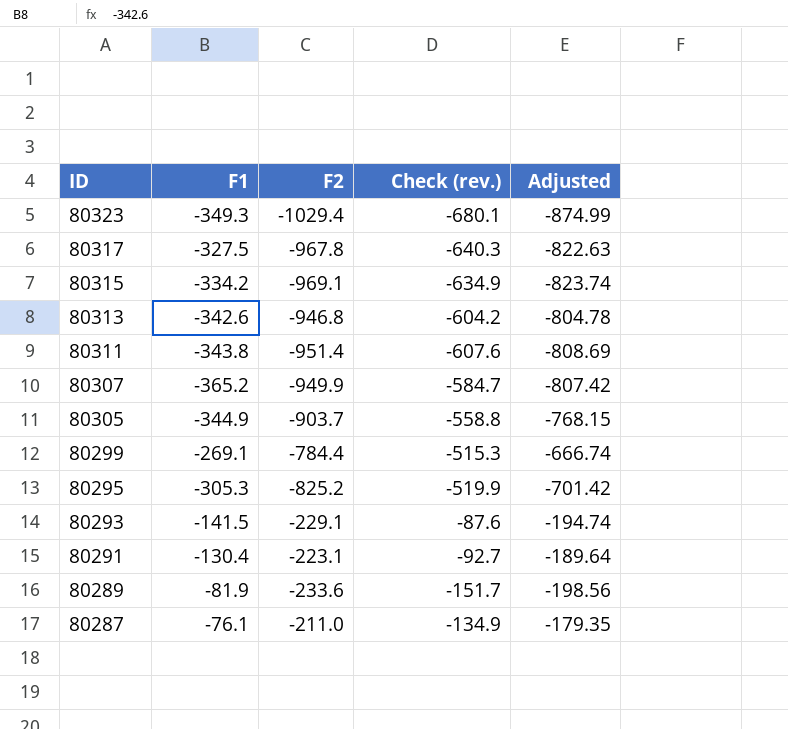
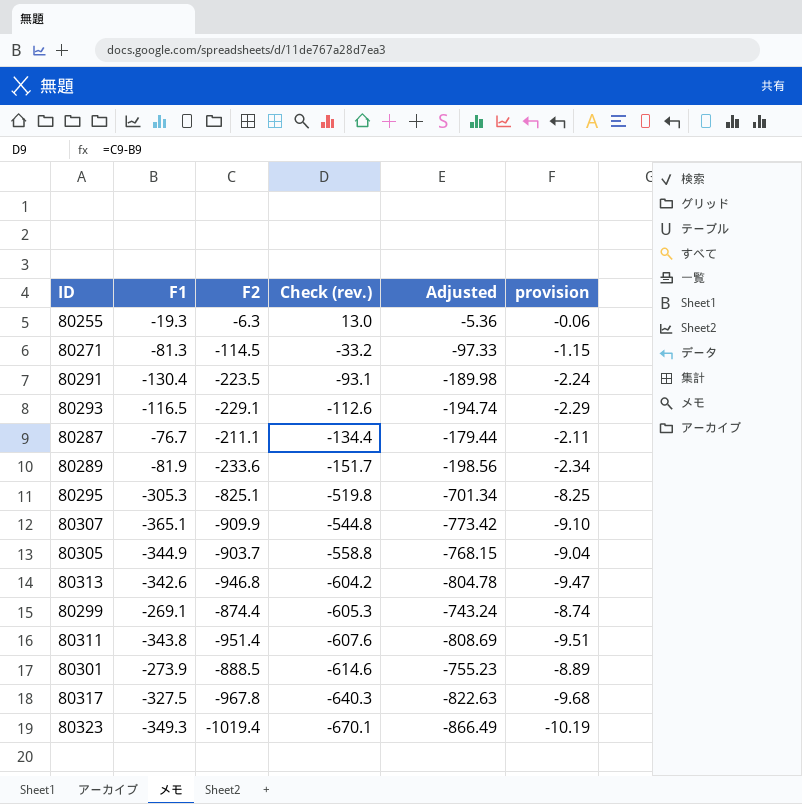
row order: ID descending -> Check (rev.) descending
column provision | formula: none -> [F2] * 0.01
row 80315: -334.2 | -969.1 | -634.9 | -823.74 -> none
row 80255: none -> -19.3 | -6.3 | 13.0 | -5.36 | -0.06
row 80271: none -> -81.3 | -114.5 | -33.2 | -97.33 | -1.15
80291 | F2: -223.1 -> -223.5
80291 | Check (rev.): -92.7 -> -93.1
80291 | Adjusted: -189.64 -> -189.98
80293 | F1: -141.5 -> -116.5
80293 | Check (rev.): -87.6 -> -112.6
80287 | F1: -76.1 -> -76.7
80287 | F2: -211.0 -> -211.1
80287 | Check (rev.): -134.9 -> -134.4
80287 | Adjusted: -179.35 -> -179.44
80295 | F2: -825.2 -> -825.1
80295 | Check (rev.): -519.9 -> -519.8
80295 | Adjusted: -701.42 -> -701.34
80307 | F1: -365.2 -> -365.1
80307 | F2: -949.9 -> -909.9
80307 | Check (rev.): -584.7 -> -544.8
80307 | Adjusted: -807.42 -> -773.42
80299 | F2: -784.4 -> -874.4
80299 | Check (rev.): -515.3 -> -605.3
80299 | Adjusted: -666.74 -> -743.24
row 80301: none -> -273.9 | -888.5 | -614.6 | -755.23 | -8.89
80323 | F2: -1029.4 -> -1019.4
80323 | Check (rev.): -680.1 -> -670.1
80323 | Adjusted: -874.99 -> -866.49

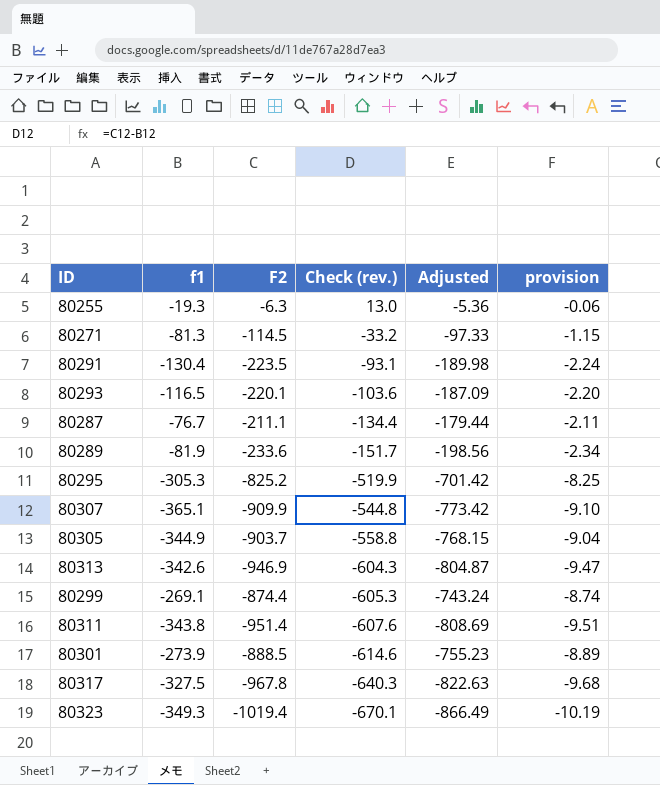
column name: F1 -> f1
80293 | F2: -229.1 -> -220.1
80293 | Check (rev.): -112.6 -> -103.6
80293 | Adjusted: -194.74 -> -187.09
80293 | provision: -2.29 -> -2.20
80295 | F2: -825.1 -> -825.2
80295 | Check (rev.): -519.8 -> -519.9
80295 | Adjusted: -701.34 -> -701.42
80313 | F2: -946.8 -> -946.9
80313 | Check (rev.): -604.2 -> -604.3
80313 | Adjusted: -804.78 -> -804.87

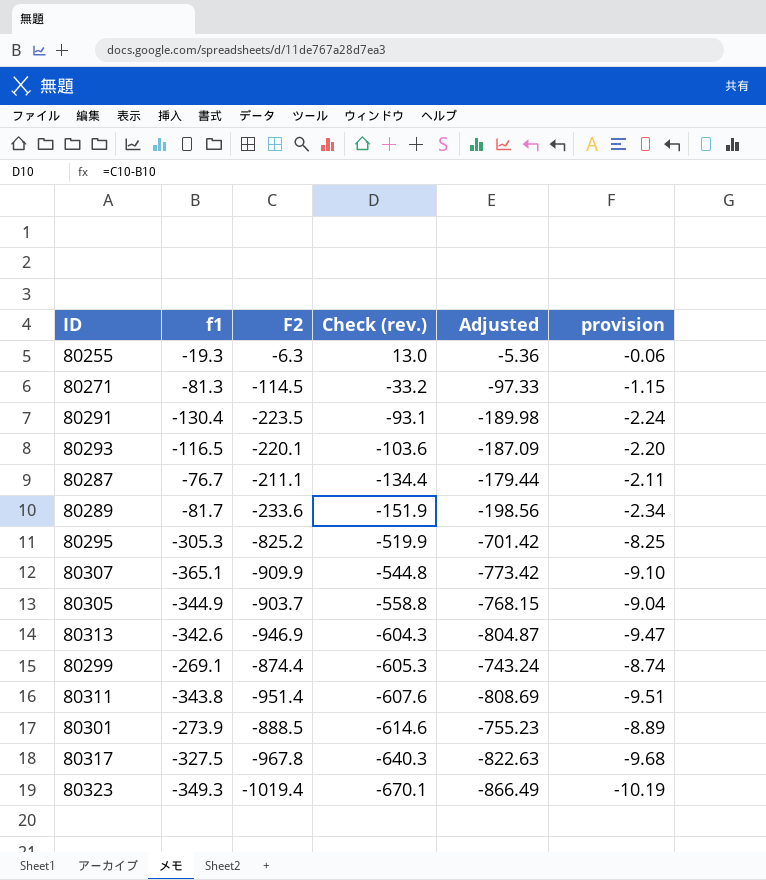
80289 | f1: -81.9 -> -81.7
80289 | Check (rev.): -151.7 -> -151.9

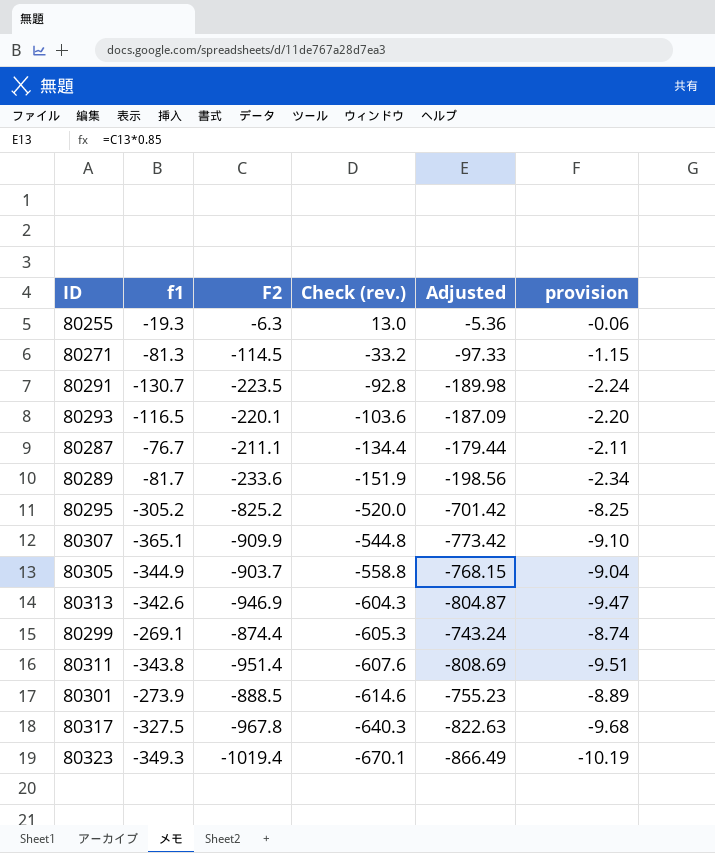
80291 | f1: -130.4 -> -130.7
80291 | Check (rev.): -93.1 -> -92.8
80295 | f1: -305.3 -> -305.2
80295 | Check (rev.): -519.9 -> -520.0

